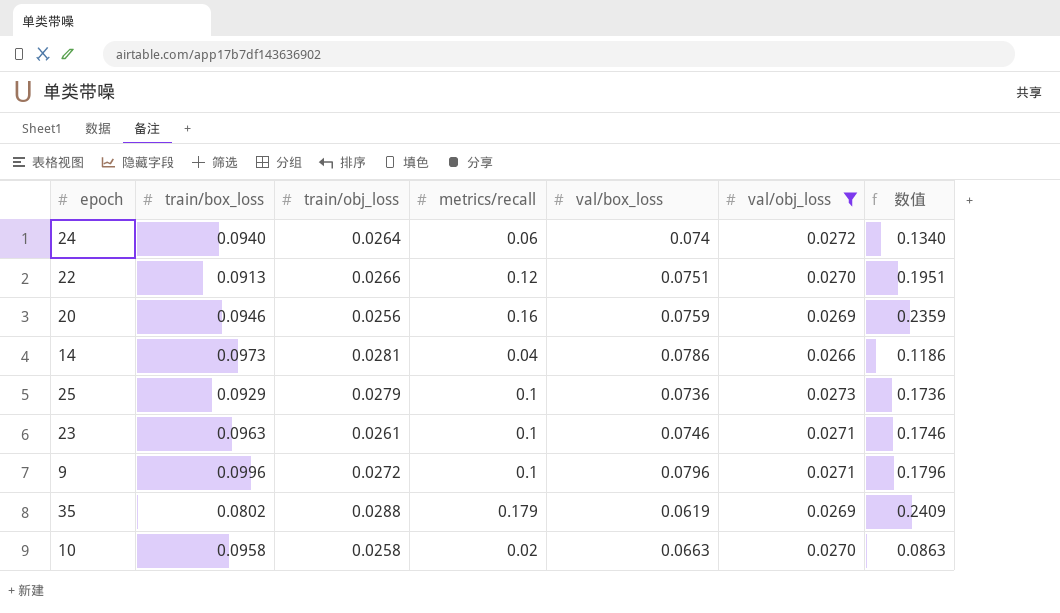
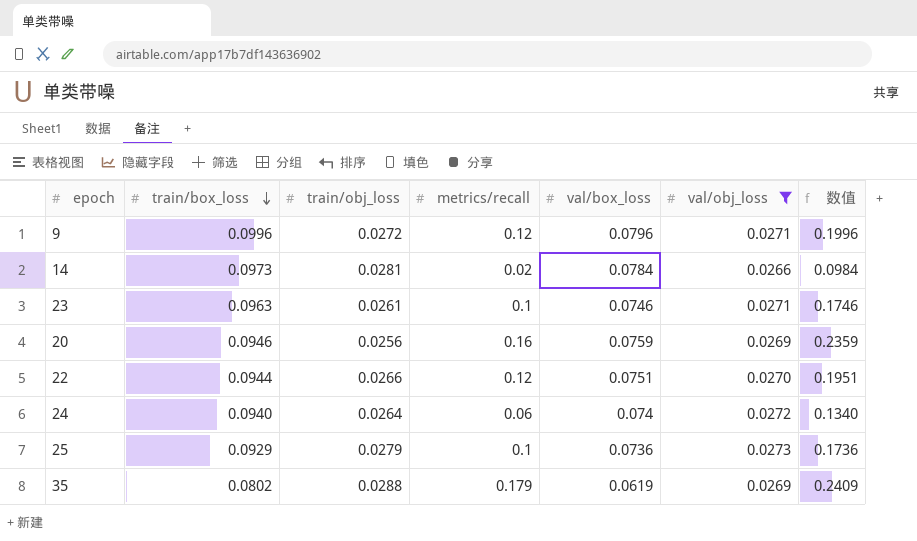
row order: none -> train/box_loss descending
row 10: 0.0958 | 0.0258 | 0.02 | 0.0663 | 0.0270 | 0.0863 -> none
9 | metrics/recall: 0.1 -> 0.12
9 | 数值: 0.1796 -> 0.1996
14 | metrics/recall: 0.04 -> 0.02
14 | val/box_loss: 0.0786 -> 0.0784
14 | 数值: 0.1186 -> 0.0984
22 | train/box_loss: 0.0913 -> 0.0944

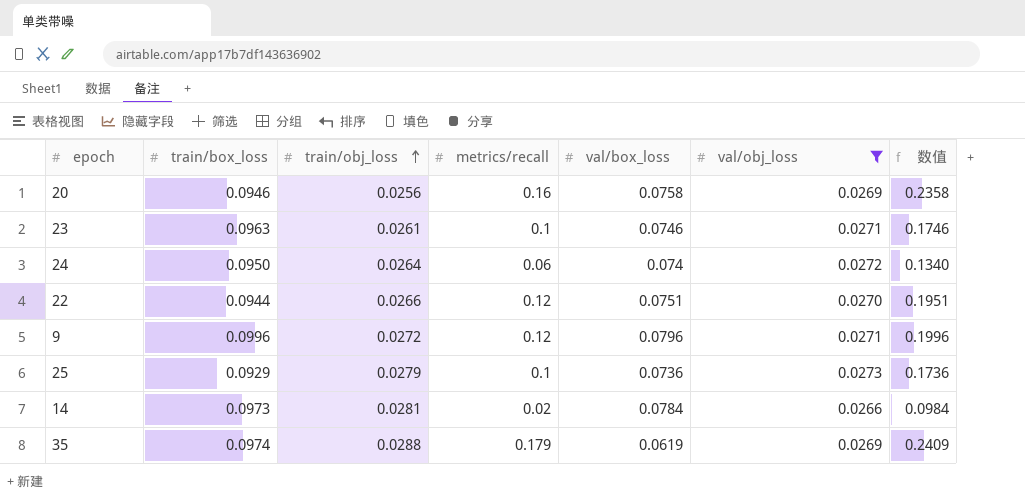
row order: train/box_loss descending -> train/obj_loss ascending
20 | val/box_loss: 0.0759 -> 0.0758
20 | 数值: 0.2359 -> 0.2358
24 | train/box_loss: 0.0940 -> 0.0950
35 | train/box_loss: 0.0802 -> 0.0974

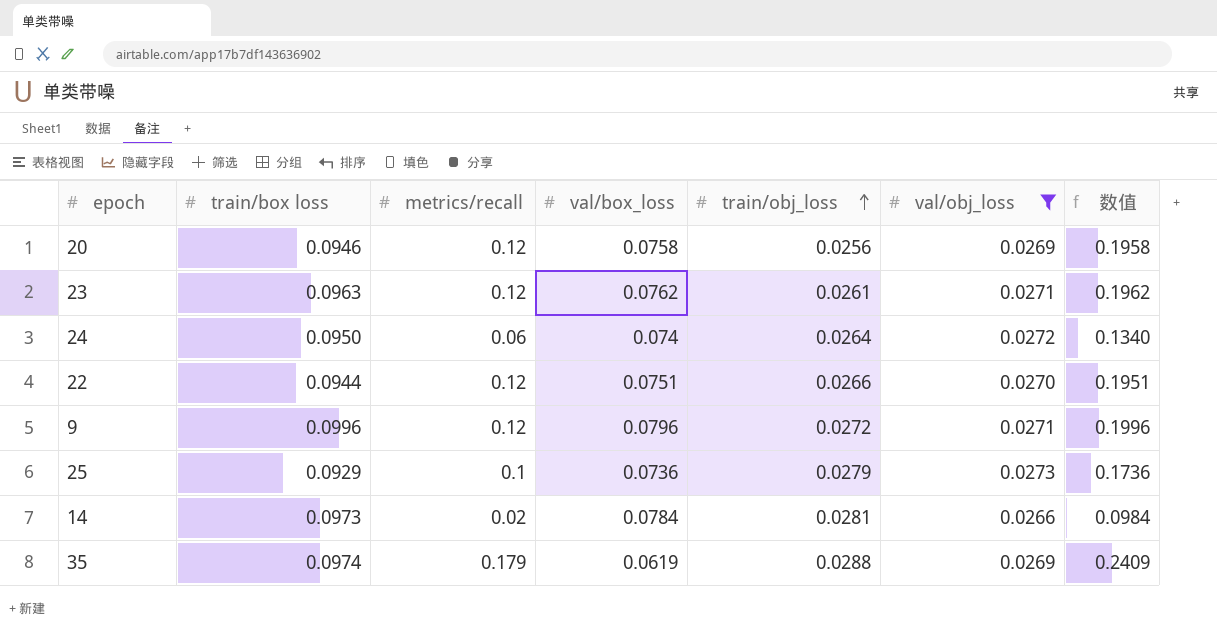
column name: train/box_loss -> train/box loss
column train/obj_loss | position: 3 -> 5
20 | metrics/recall: 0.16 -> 0.12
20 | 数值: 0.2358 -> 0.1958
23 | metrics/recall: 0.1 -> 0.12
23 | val/box_loss: 0.0746 -> 0.0762
23 | 数值: 0.1746 -> 0.1962

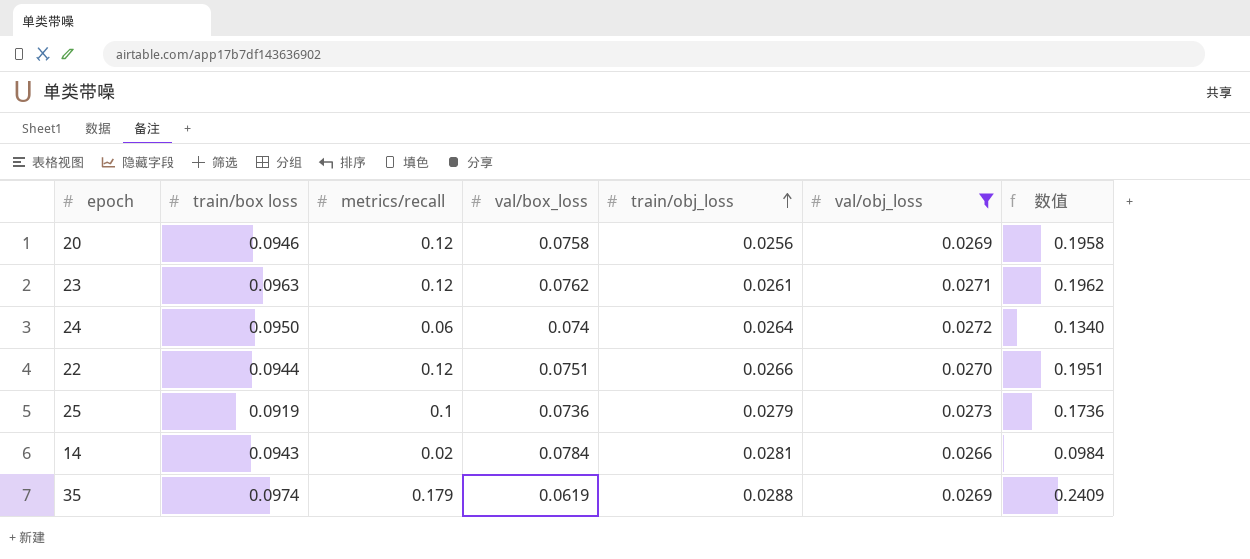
row 9: 0.0996 | 0.12 | 0.0796 | 0.0272 | 0.0271 | 0.1996 -> none
25 | train/box loss: 0.0929 -> 0.0919
14 | train/box loss: 0.0973 -> 0.0943

